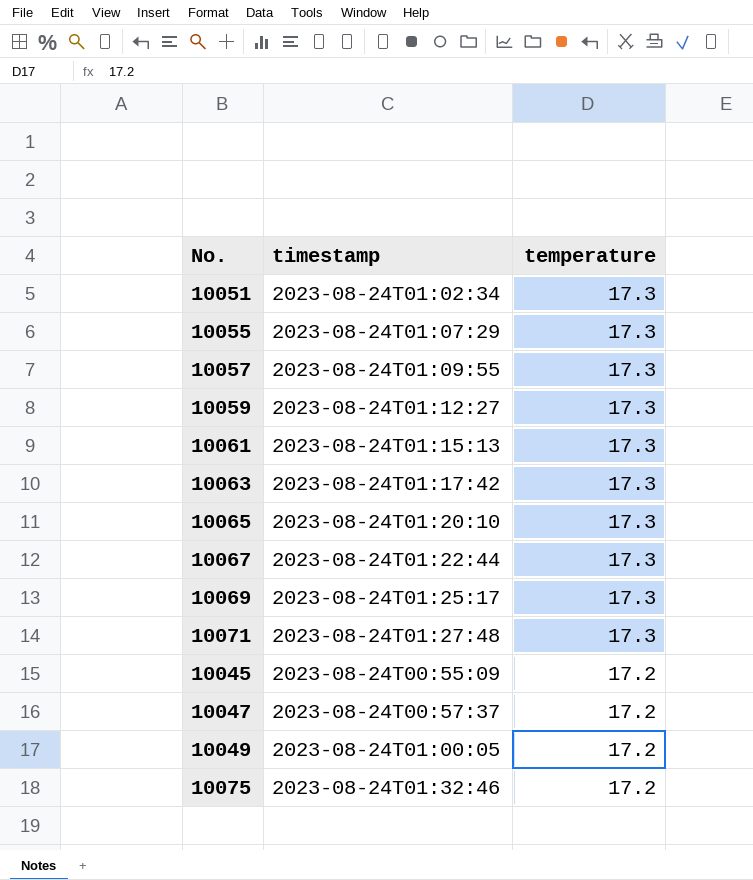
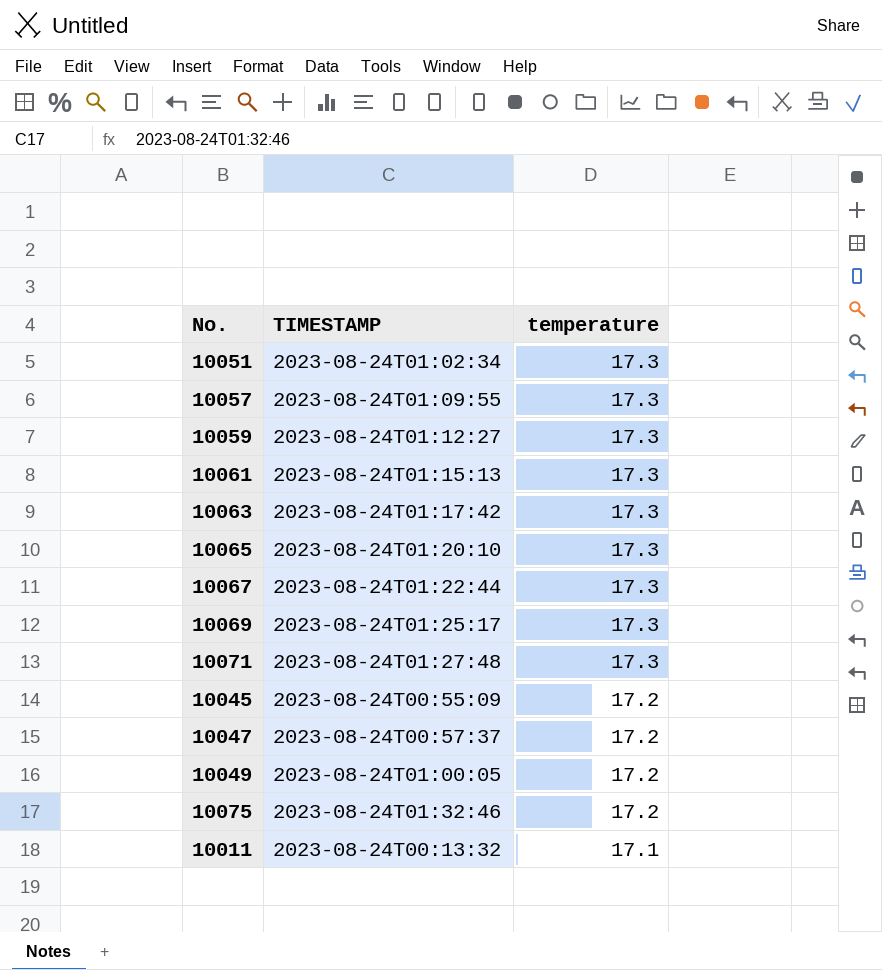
column name: timestamp -> TIMESTAMP
row 10055: 2023-08-24T01:07:29 | 17.3 -> none
row 10011: none -> 2023-08-24T00:13:32 | 17.1

